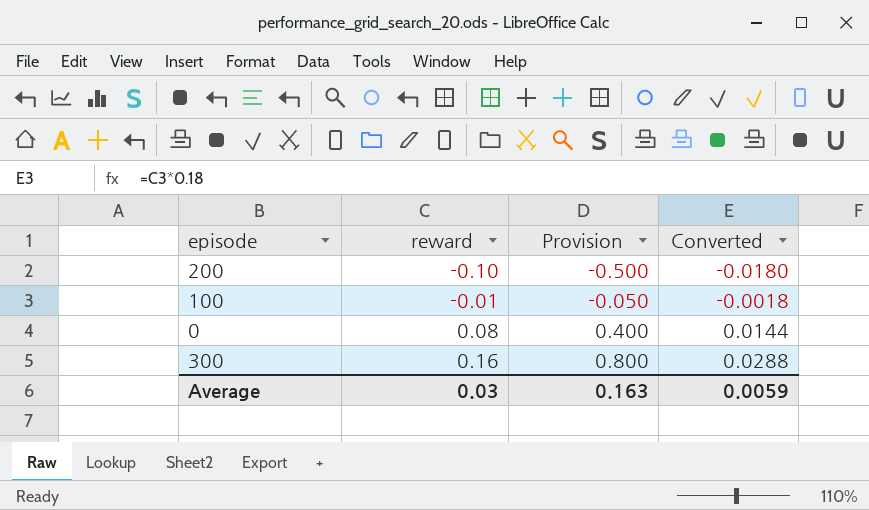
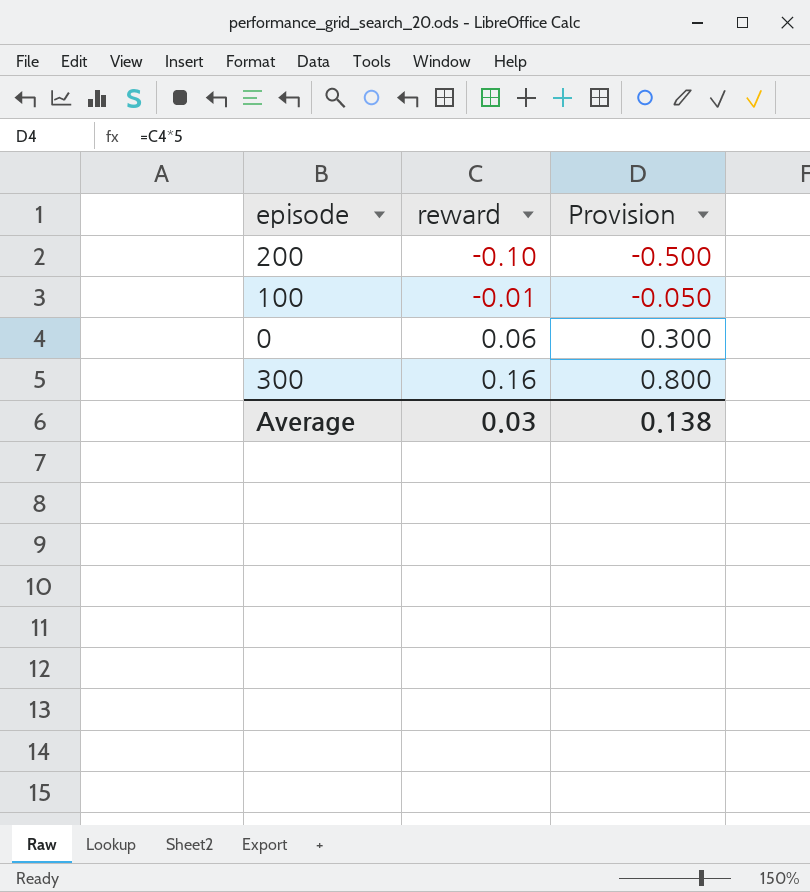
column Converted | formula: [reward] * 0.18 -> none
0 | reward: 0.08 -> 0.06
0 | Provision: 0.400 -> 0.300
Average | Provision: 0.163 -> 0.138

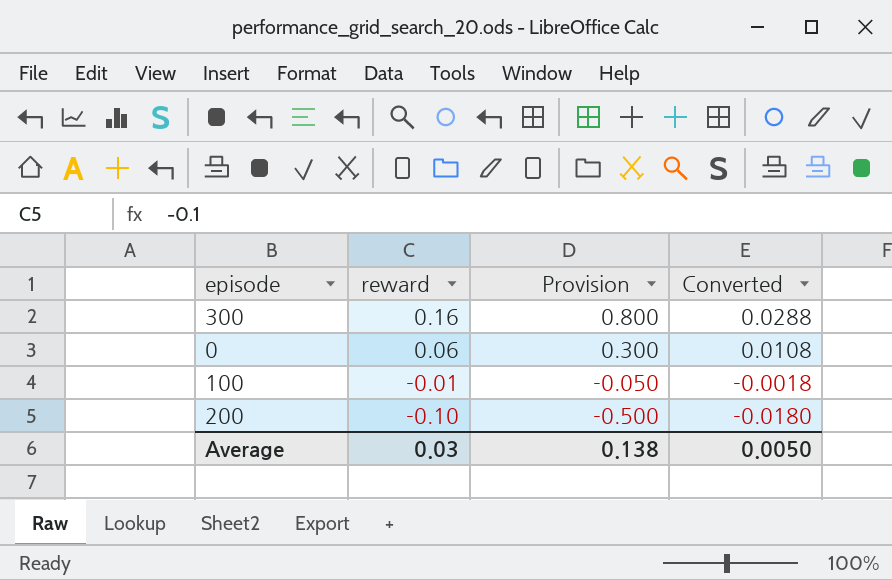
row order: reward ascending -> reward descending
column Converted | formula: none -> [reward] * 0.18

